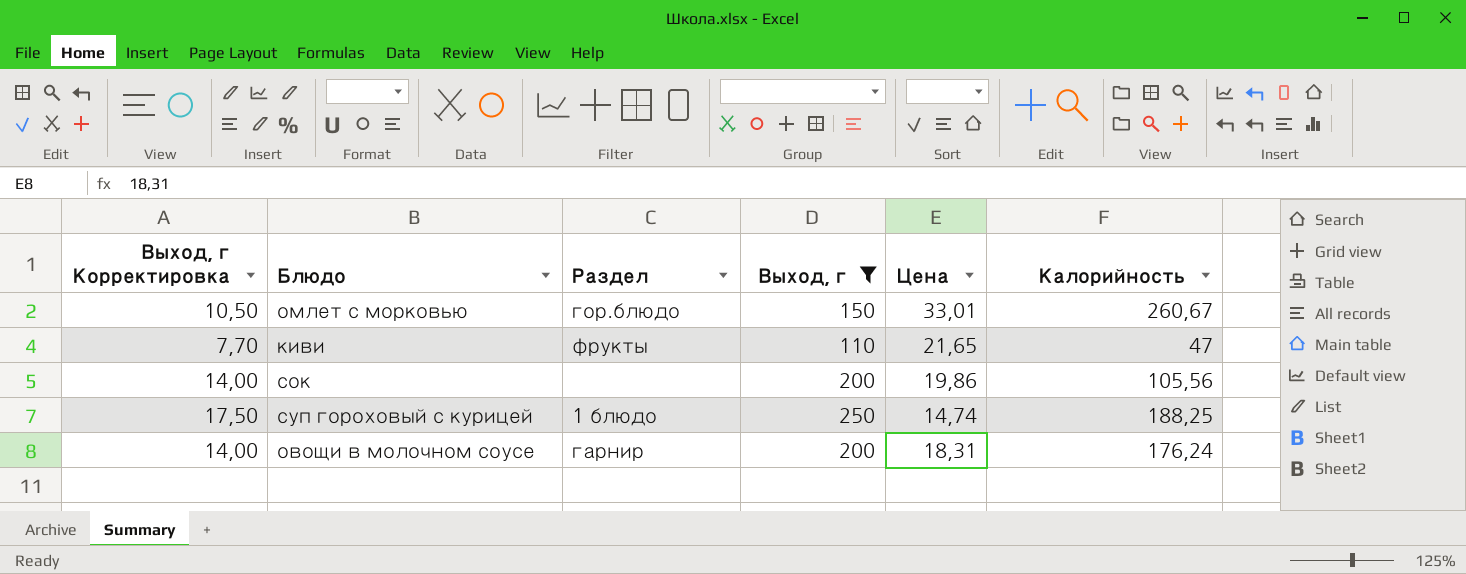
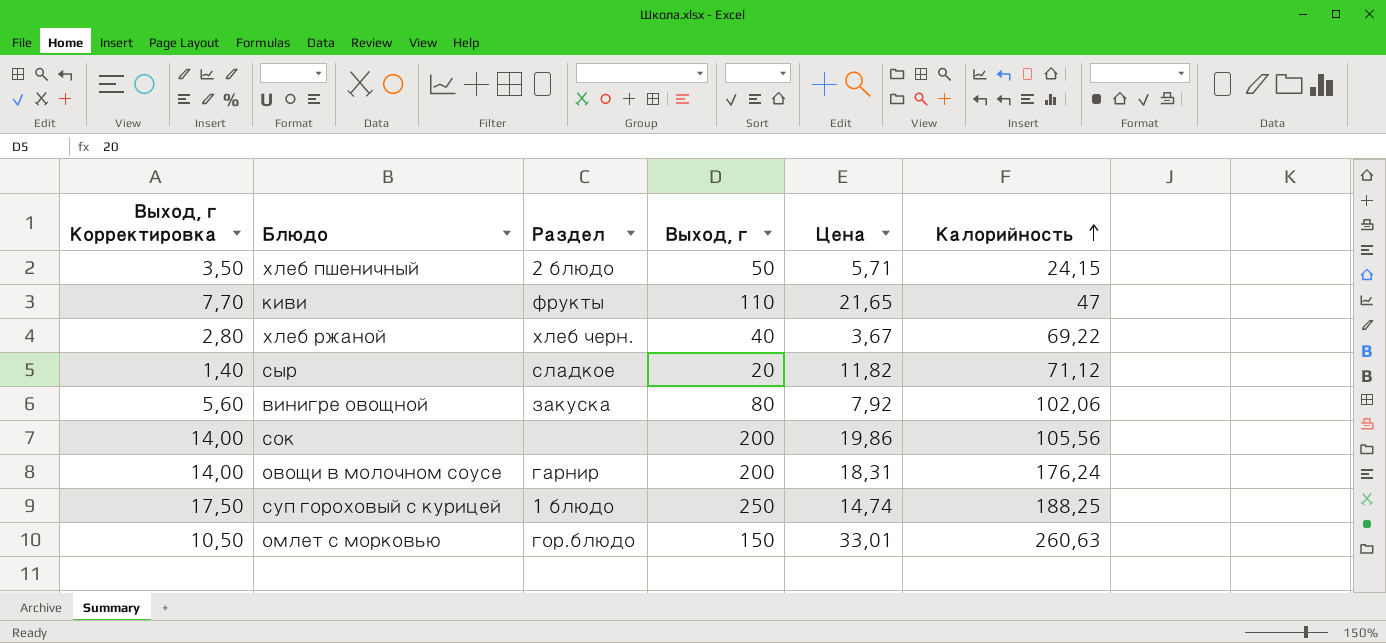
filter: Выход, г >= 110 -> none
row order: none -> Калорийность ascending
омлет с морковью | Калорийность: 260,67 -> 260,63

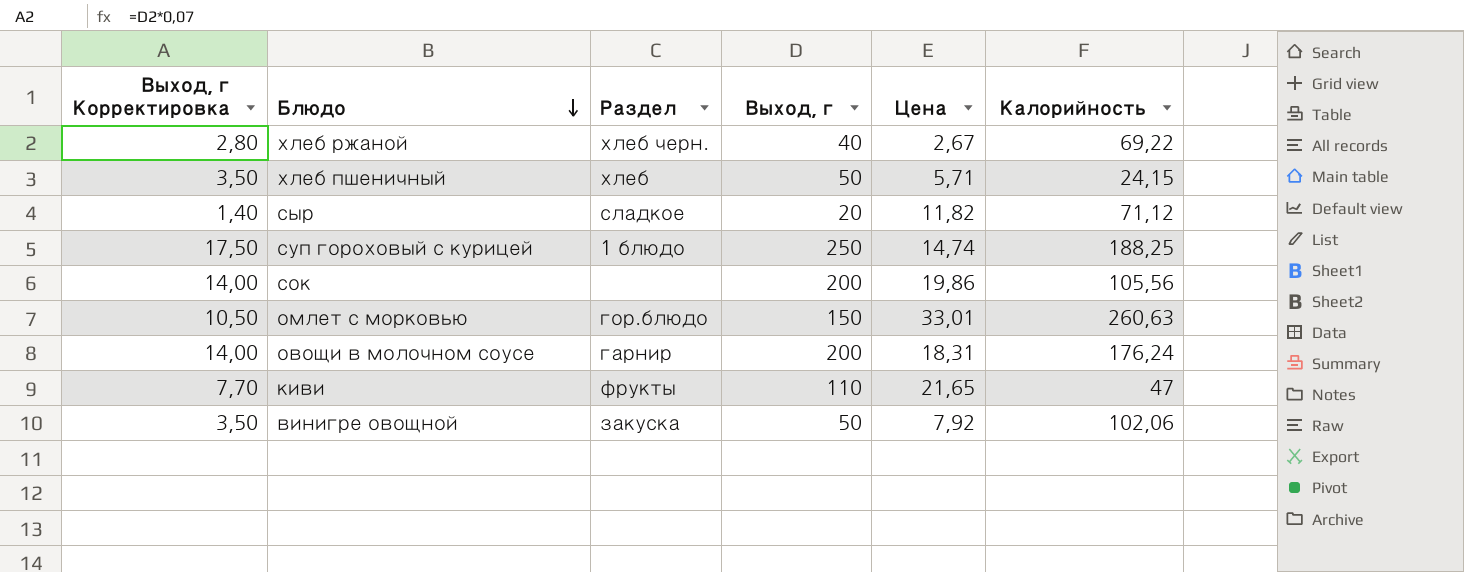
row order: Калорийность ascending -> Блюдо descending
хлеб ржаной | Цена: 3,67 -> 2,67
хлеб пшеничный | Раздел: 2 блюдо -> хлеб
винигре овощной | Выход, г Корректировка: 5,60 -> 3,50
винигре овощной | Выход, г: 80 -> 50

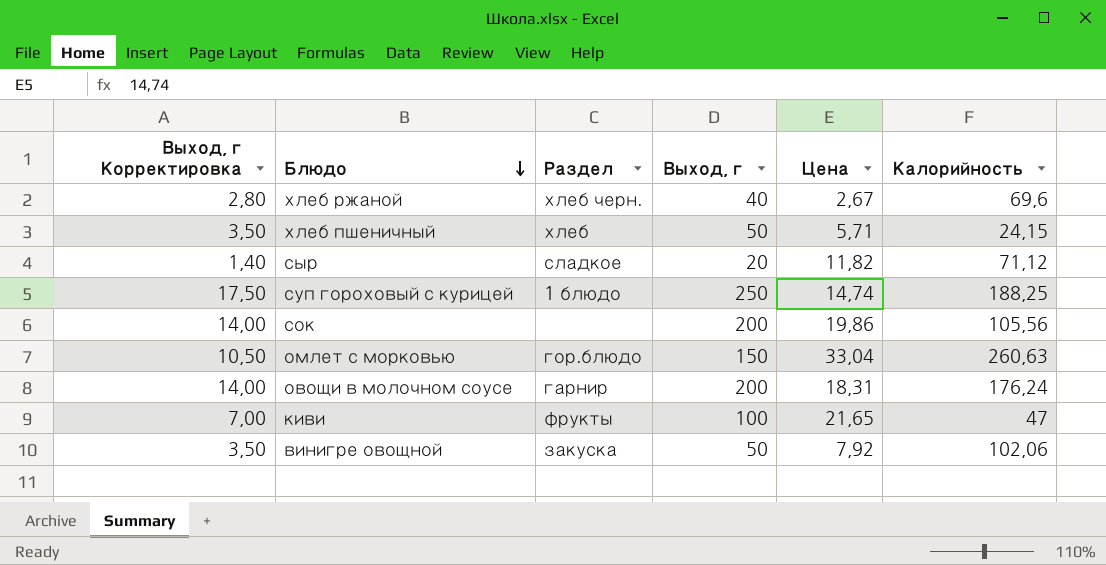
хлеб ржаной | Калорийность: 69,22 -> 69,6
омлет с морковью | Цена: 33,01 -> 33,04
киви | Выход, г Корректировка: 7,70 -> 7,00
киви | Выход, г: 110 -> 100

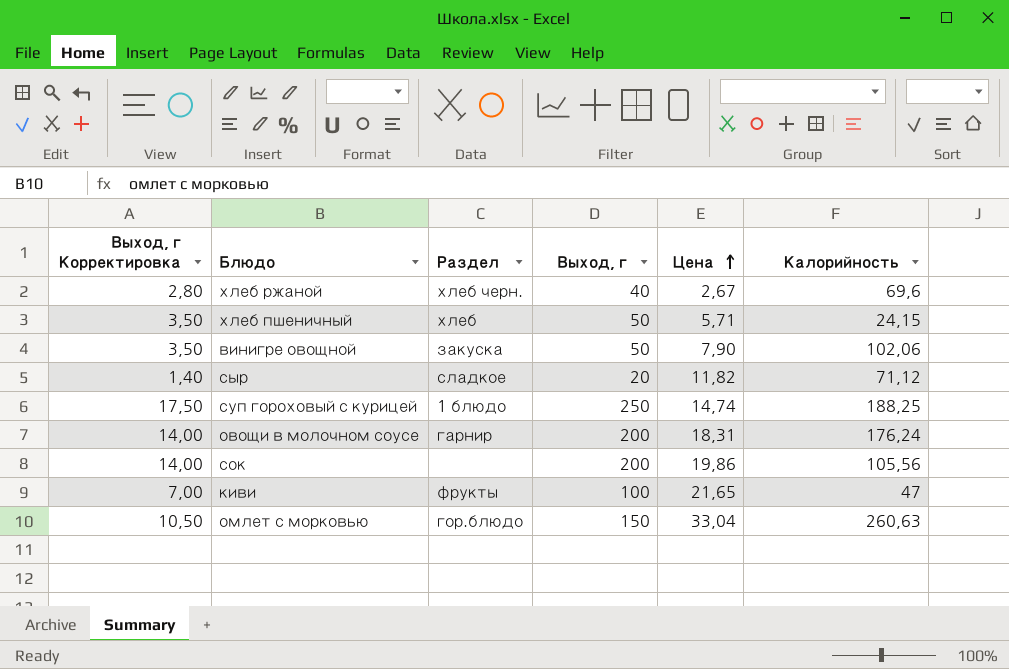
row order: Блюдо descending -> Цена ascending
винигре овощной | Цена: 7,92 -> 7,90

